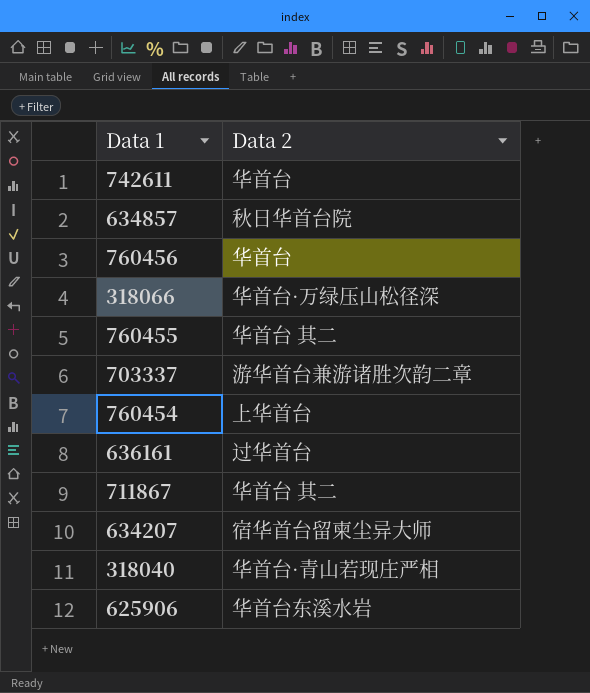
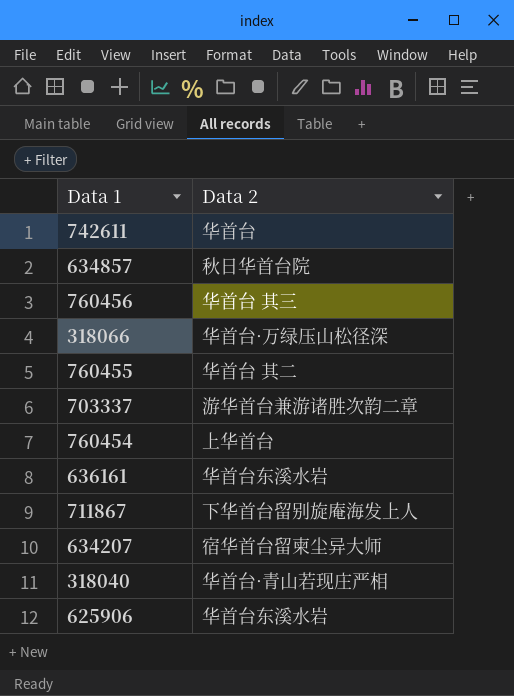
760456 | Data 2: 华首台 -> 华首台 其三
636161 | Data 2: 过华首台 -> 华首台东溪水岩
711867 | Data 2: 华首台 其二 -> 下华首台留别旋庵海发上人

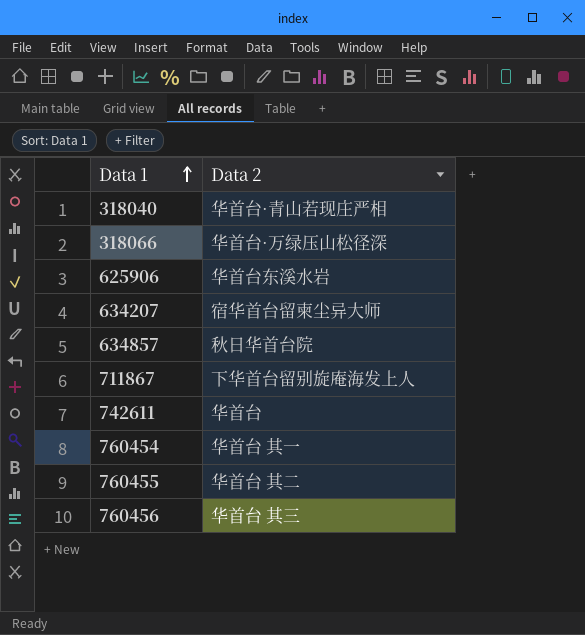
row order: none -> Data 1 ascending
row 703337: 游华首台兼游诸胜次韵二章 -> none
row 636161: 华首台东溪水岩 -> none
760454 | Data 2: 上华首台 -> 华首台 其一

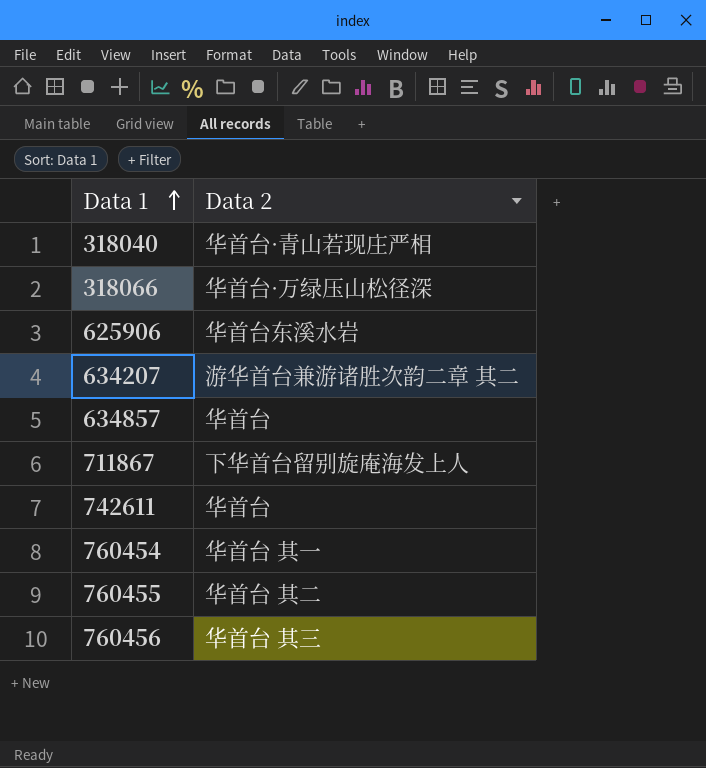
634207 | Data 2: 宿华首台留柬尘异大师 -> 游华首台兼游诸胜次韵二章 其二
634857 | Data 2: 秋日华首台院 -> 华首台

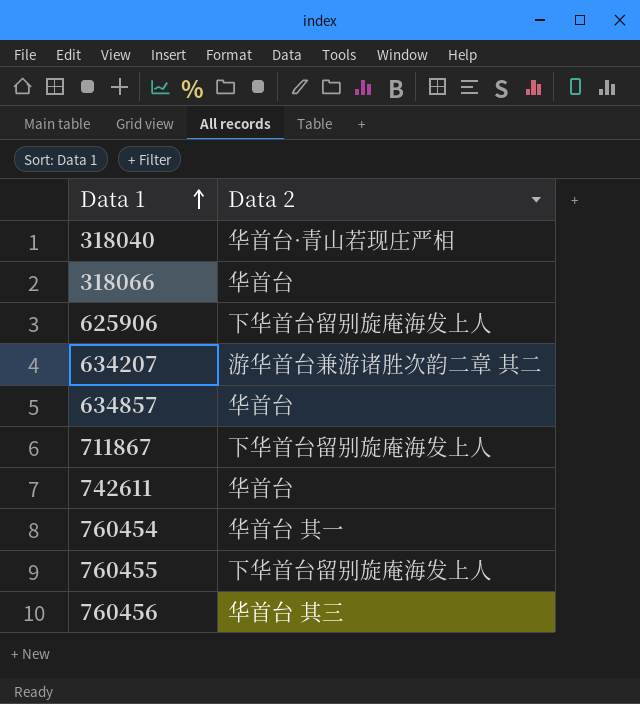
318066 | Data 2: 华首台·万绿压山松径深 -> 华首台
625906 | Data 2: 华首台东溪水岩 -> 下华首台留别旋庵海发上人
760455 | Data 2: 华首台 其二 -> 下华首台留别旋庵海发上人

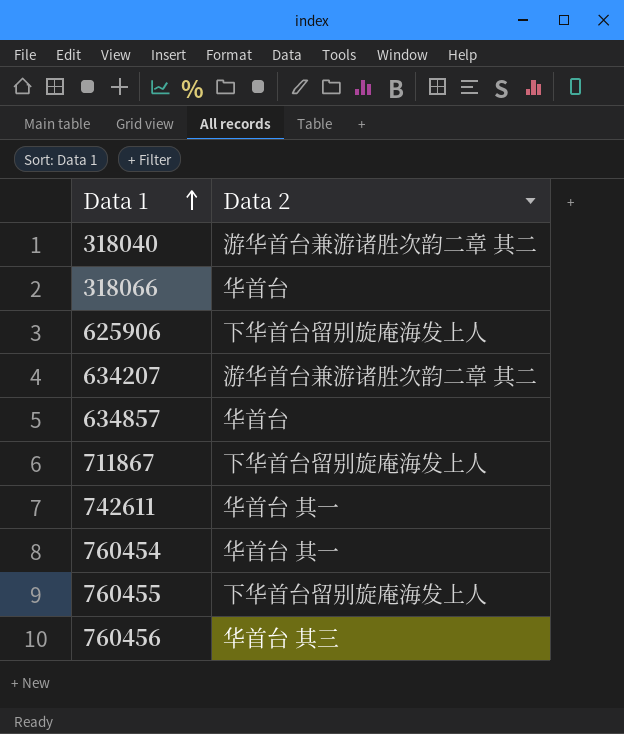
318040 | Data 2: 华首台·青山若现庄严相 -> 游华首台兼游诸胜次韵二章 其二
742611 | Data 2: 华首台 -> 华首台 其一

